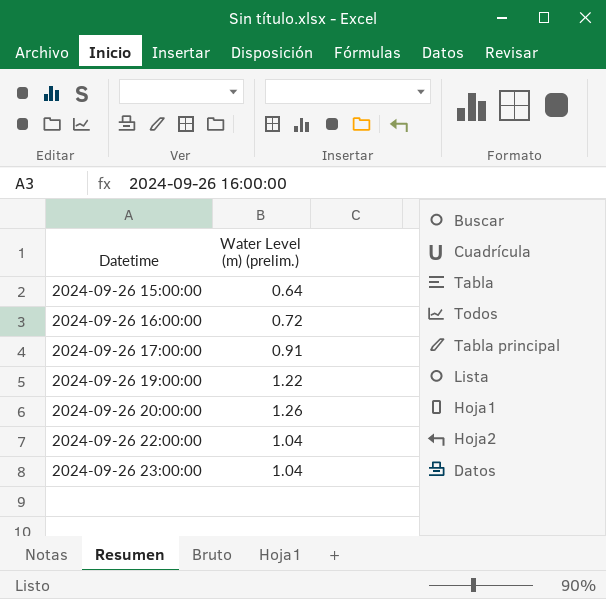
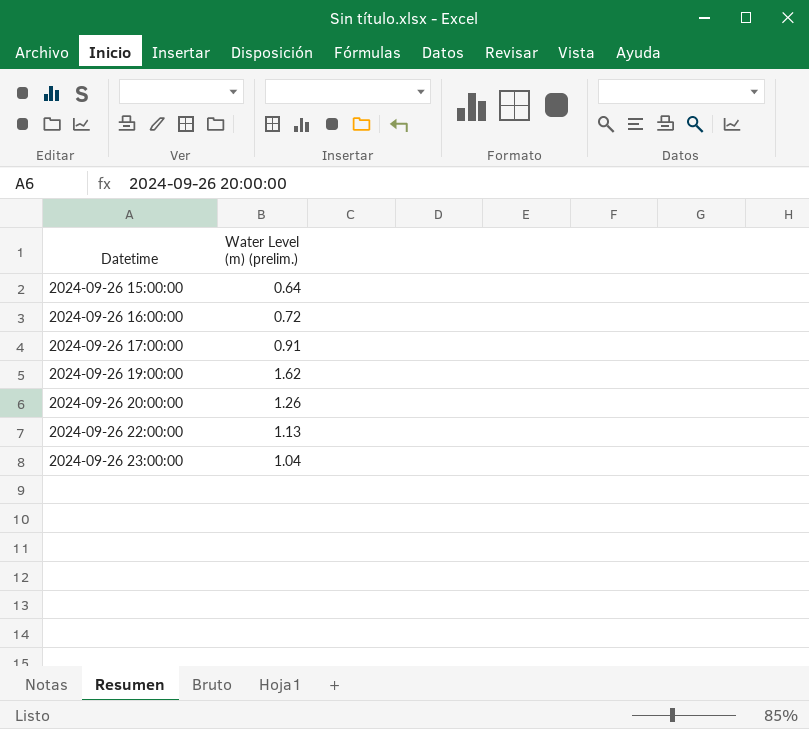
2024-09-26 19:00:00 | Water Level (m) (prelim.): 1.22 -> 1.62
2024-09-26 22:00:00 | Water Level (m) (prelim.): 1.04 -> 1.13

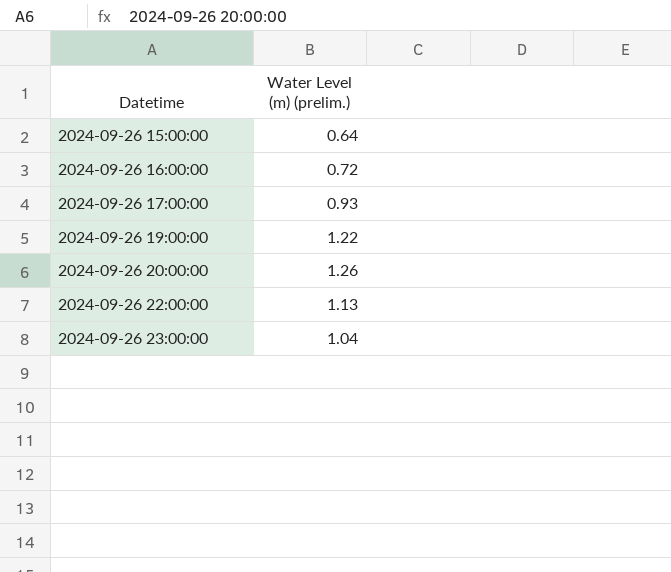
2024-09-26 17:00:00 | Water Level (m) (prelim.): 0.91 -> 0.93
2024-09-26 19:00:00 | Water Level (m) (prelim.): 1.62 -> 1.22

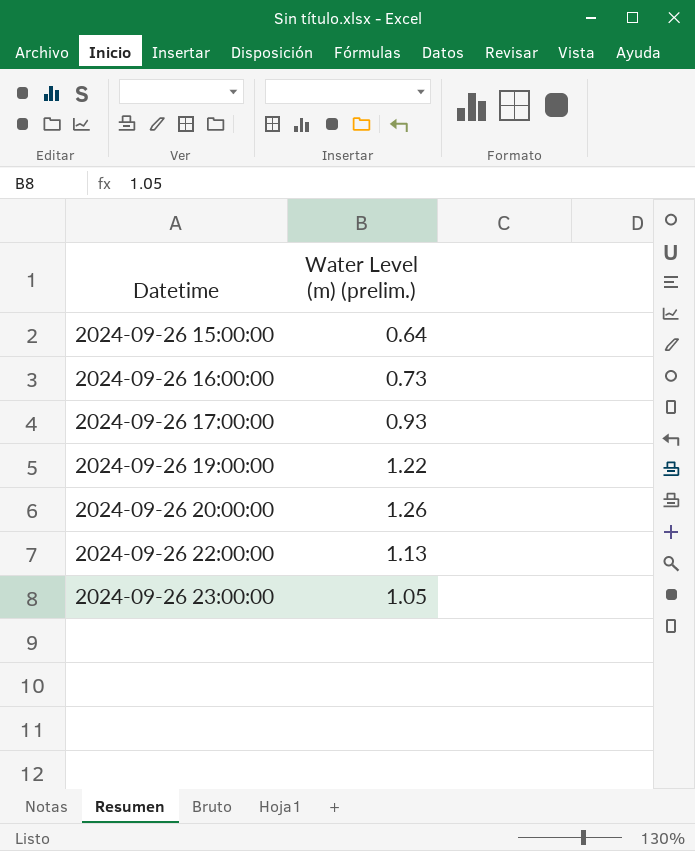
2024-09-26 16:00:00 | Water Level (m) (prelim.): 0.72 -> 0.73
2024-09-26 23:00:00 | Water Level (m) (prelim.): 1.04 -> 1.05

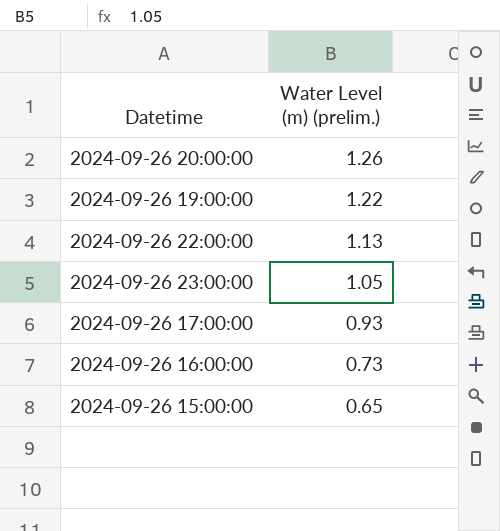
row order: Datetime ascending -> Water Level (m) (prelim.) descending
2024-09-26 15:00:00 | Water Level (m) (prelim.): 0.64 -> 0.65

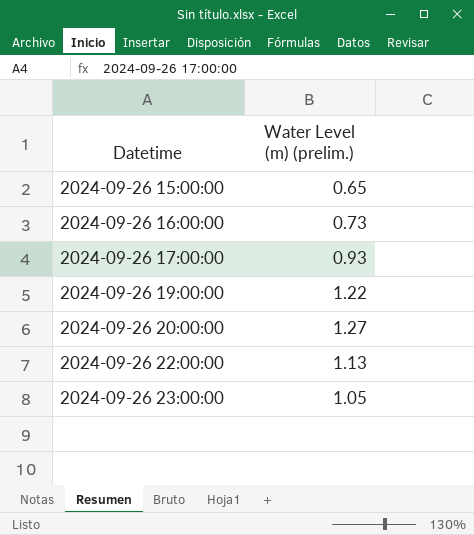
row order: Water Level (m) (prelim.) descending -> Datetime ascending
2024-09-26 20:00:00 | Water Level (m) (prelim.): 1.26 -> 1.27

